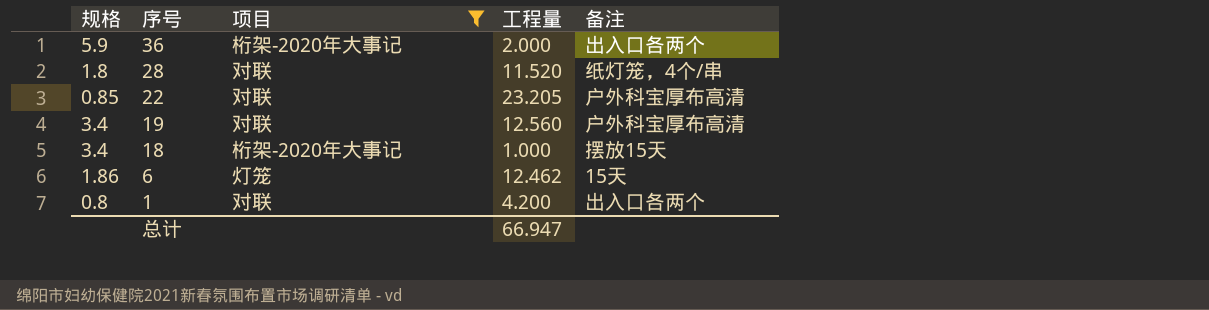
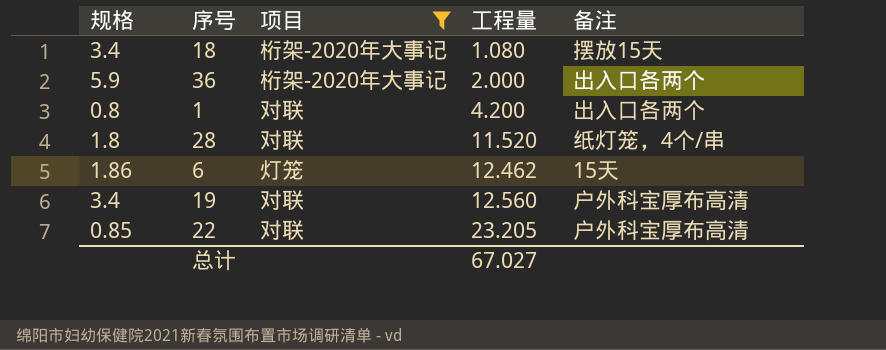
row order: 序号 descending -> 工程量 ascending
18 | 工程量: 1.000 -> 1.080
总计 | 工程量: 66.947 -> 67.027

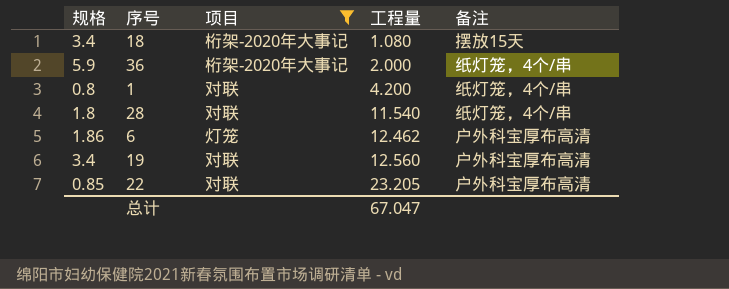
36 | 备注: 出入口各两个 -> 纸灯笼，4个/串
1 | 备注: 出入口各两个 -> 纸灯笼，4个/串
28 | 工程量: 11.520 -> 11.540
6 | 备注: 15天 -> 户外科宝厚布高清
总计 | 工程量: 67.027 -> 67.047

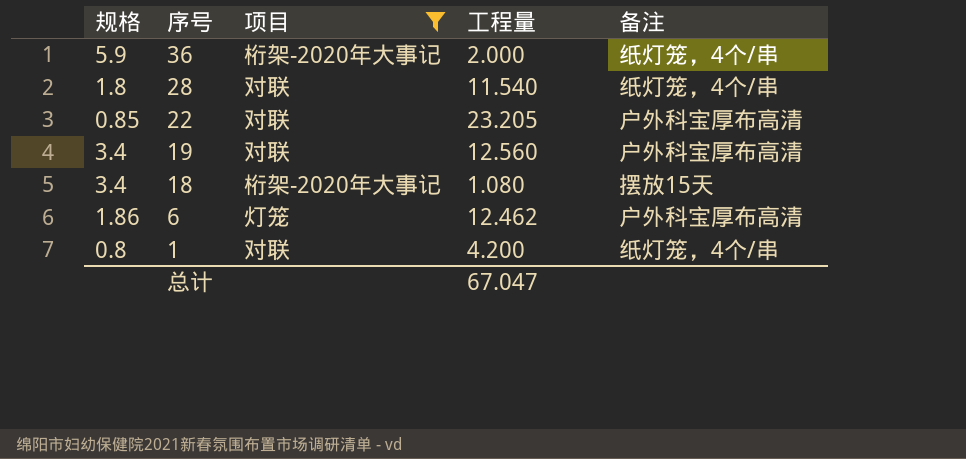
row order: 工程量 ascending -> 序号 descending

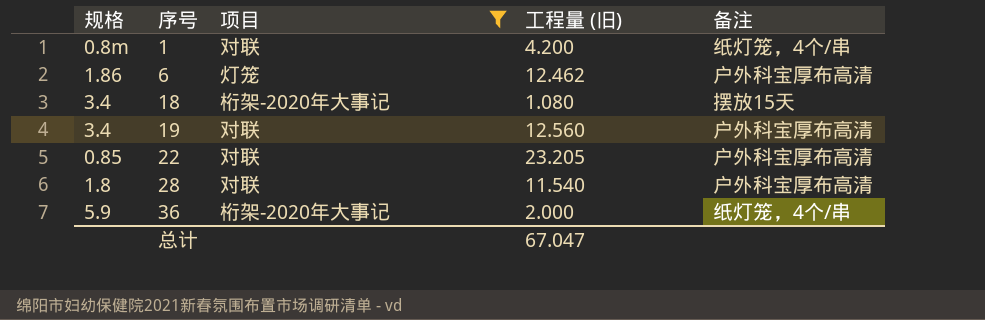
row order: 序号 descending -> 序号 ascending
column name: 工程量 -> 工程量 (旧)
1 | 规格: 0.8 -> 0.8m
28 | 备注: 纸灯笼，4个/串 -> 户外科宝厚布高清

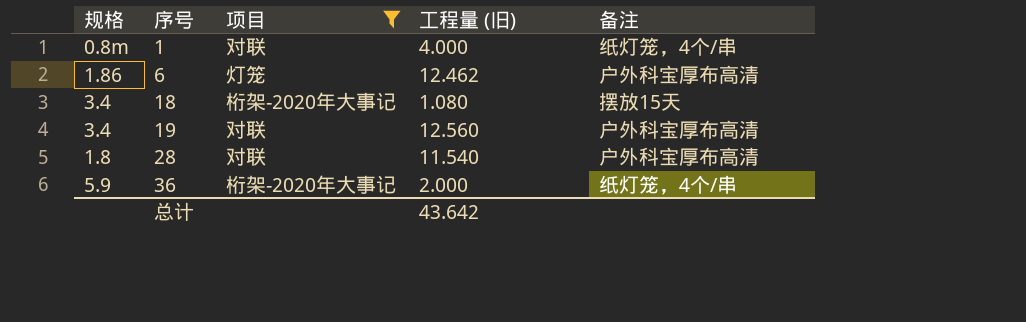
row 22: 0.85 | 对联 | 23.205 | 户外科宝厚布高清 -> none
1 | 工程量 (旧): 4.200 -> 4.000
总计 | 工程量 (旧): 67.047 -> 43.642

